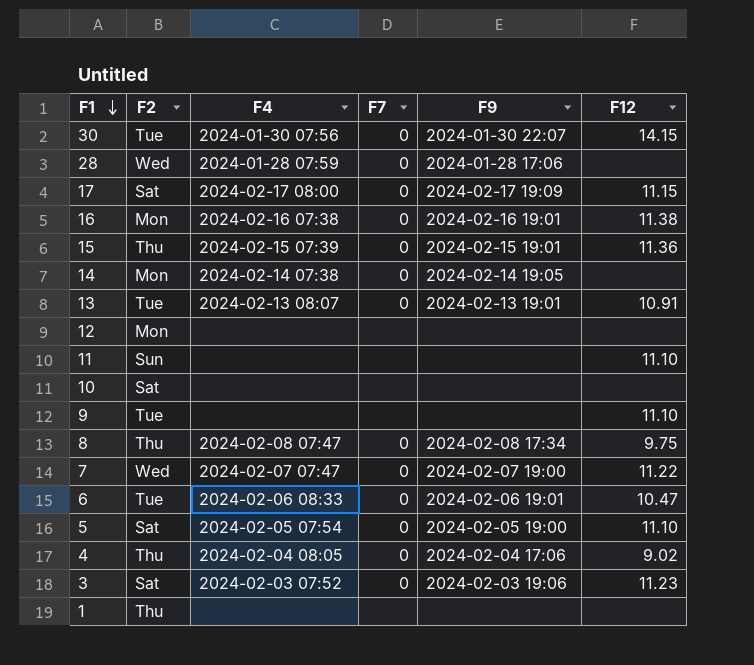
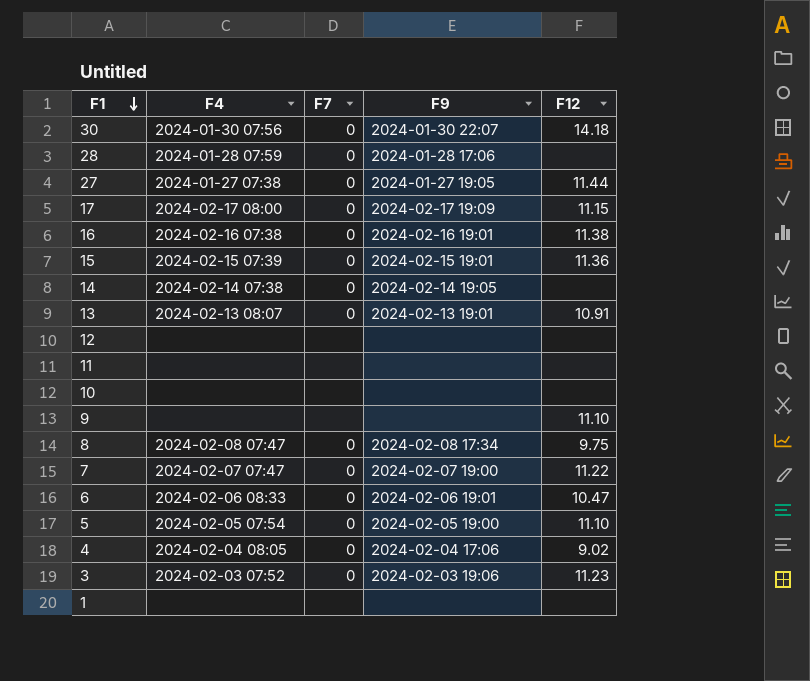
column F2 | position: 2 -> none
30 | F12: 14.15 -> 14.18
row 27: none -> 2024-01-27 07:38 | 0 | 2024-01-27 19:05 | 11.44
11 | F12: 11.10 -> none

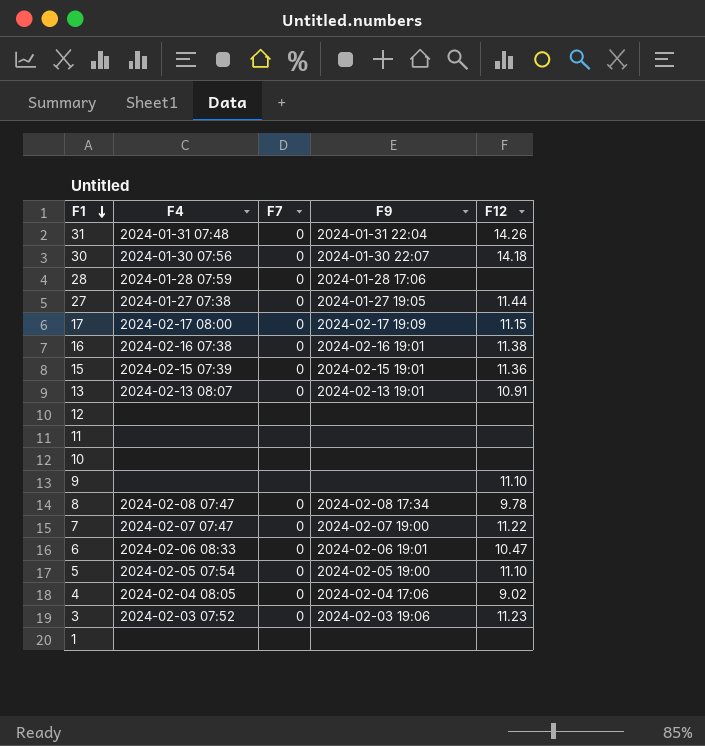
row 14: 2024-02-14 07:38 | 0 | 2024-02-14 19:05 | none -> none
row 31: none -> 2024-01-31 07:48 | 0 | 2024-01-31 22:04 | 14.26
8 | F12: 9.75 -> 9.78

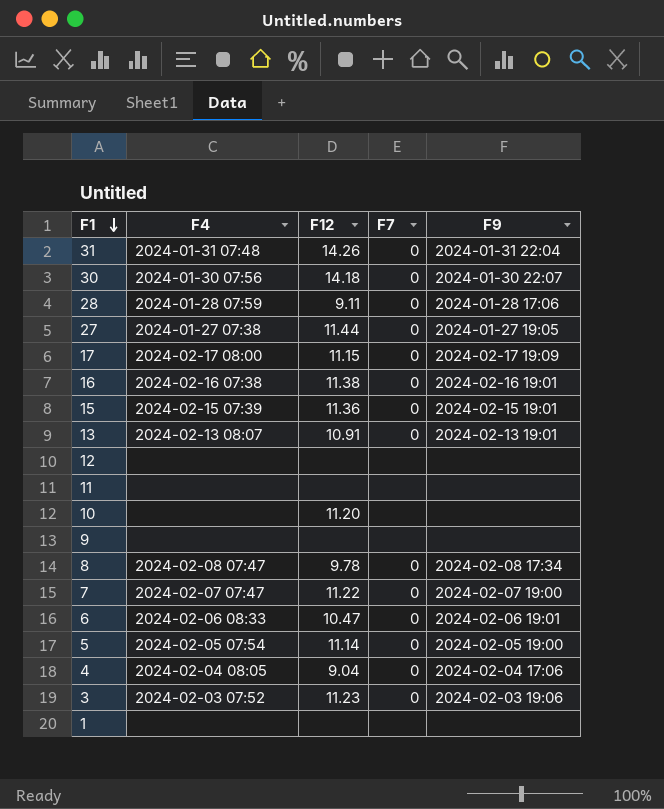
column F12 | position: 5 -> 3
28 | F12: none -> 9.11
10 | F12: none -> 11.20
9 | F12: 11.10 -> none
5 | F12: 11.10 -> 11.14
4 | F12: 9.02 -> 9.04

